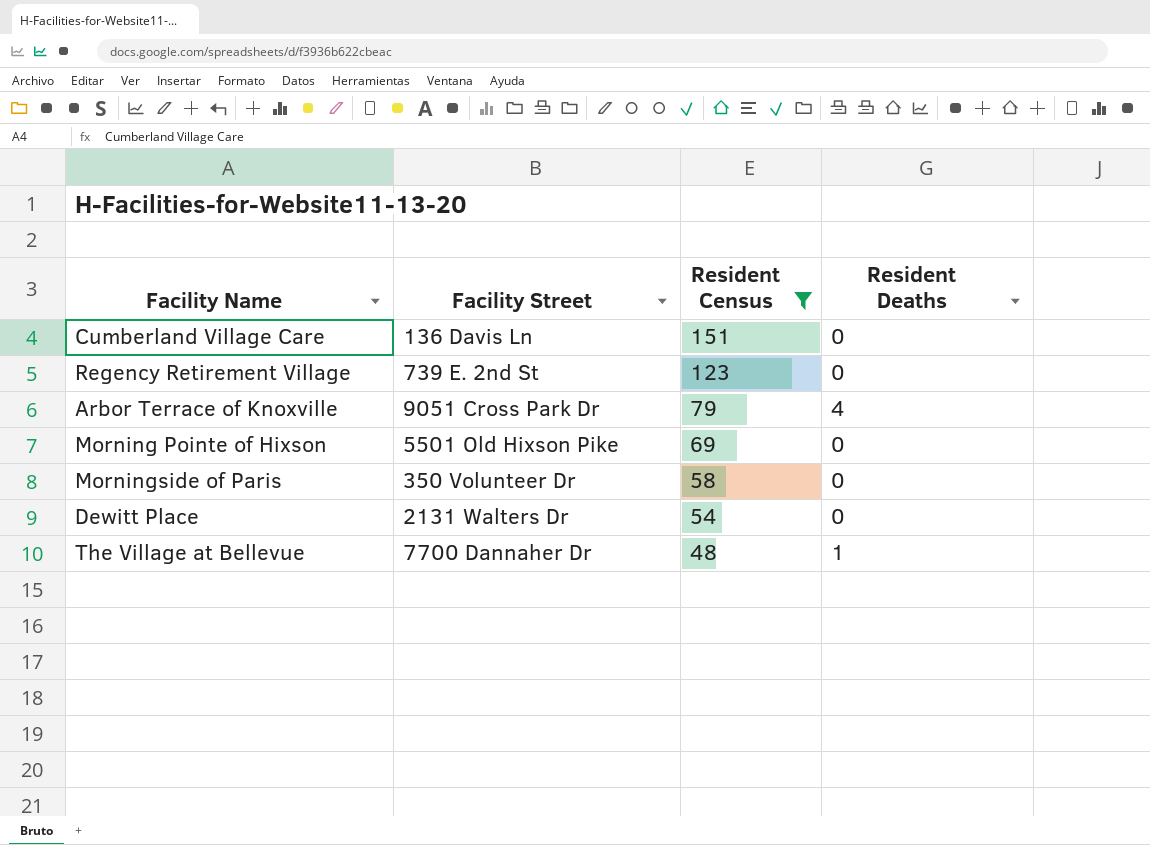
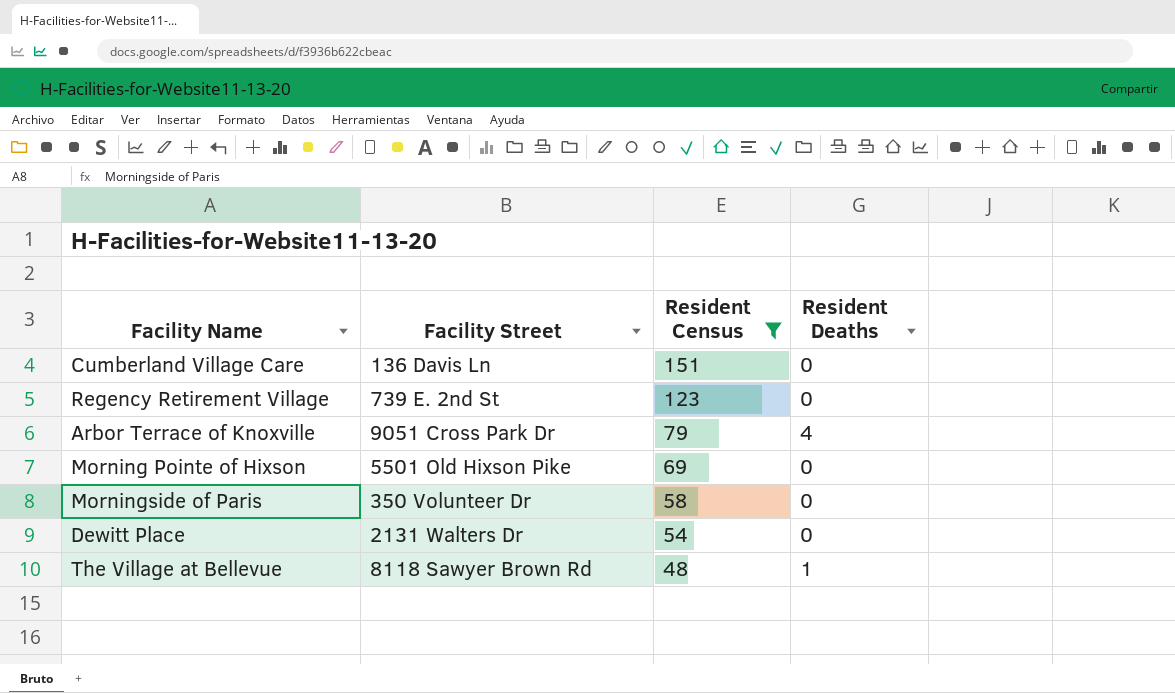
The Village at Bellevue | Facility Street: 7700 Dannaher Dr -> 8118 Sawyer Brown Rd

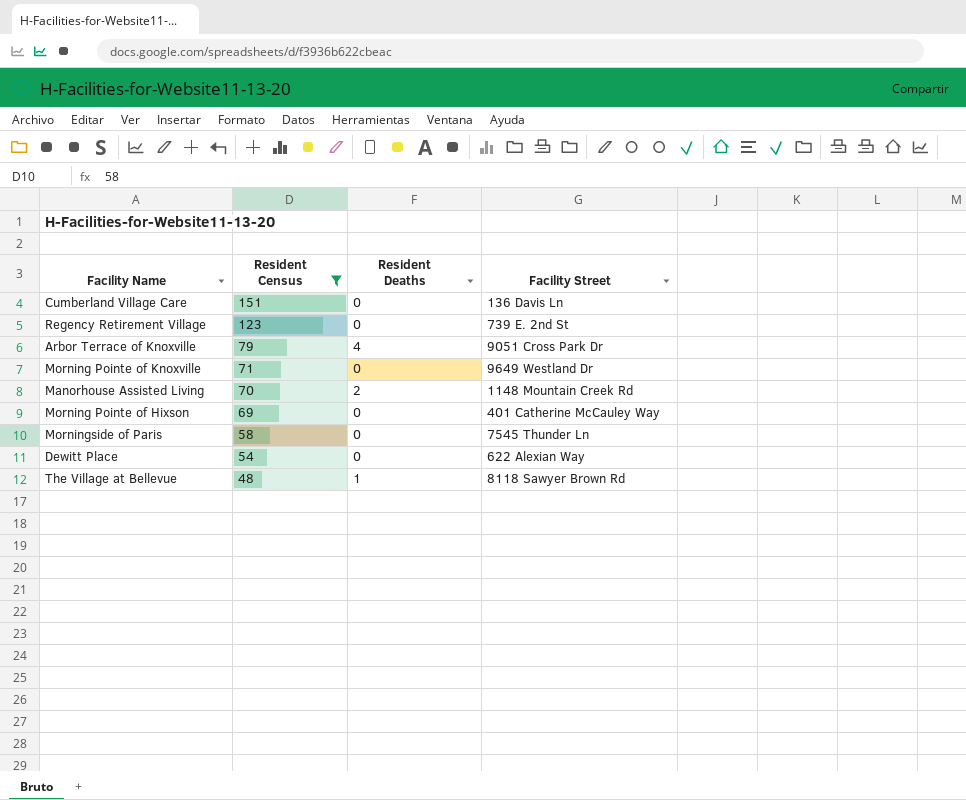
column Facility Street | position: 2 -> 4
row Morning Pointe of Knoxville: none -> 71 | 0 | 9649 Westland Dr
row Manorhouse Assisted Living: none -> 70 | 2 | 1148 Mountain Creek Rd
Morning Pointe of Hixson | Facility Street: 5501 Old Hixson Pike -> 401 Catherine McCauley Way
Morningside of Paris | Facility Street: 350 Volunteer Dr -> 7545 Thunder Ln
Dewitt Place | Facility Street: 2131 Walters Dr -> 622 Alexian Way

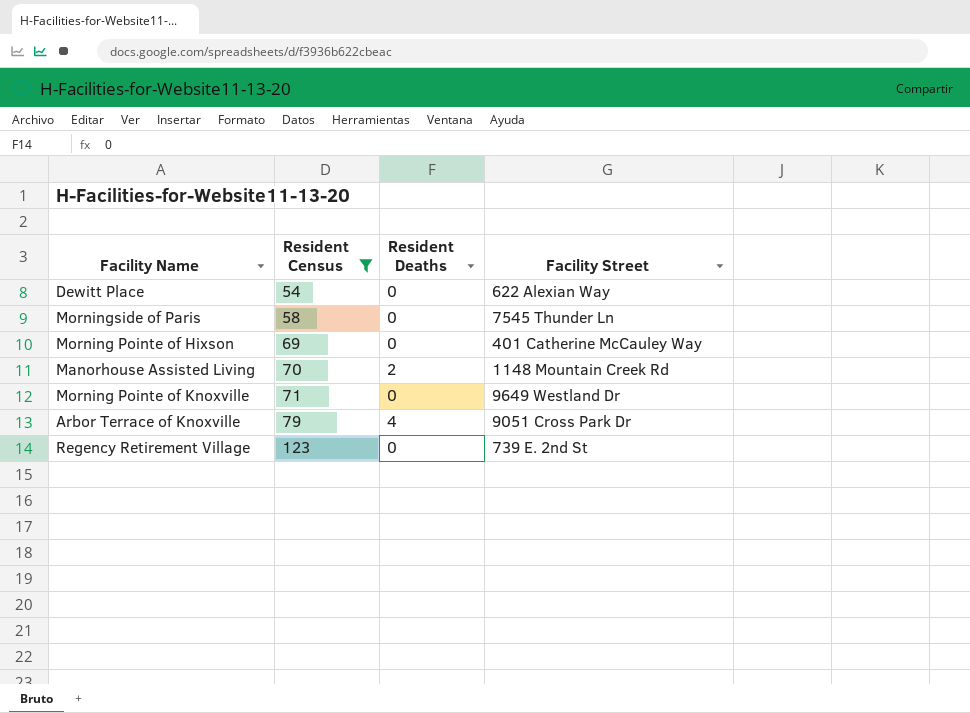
row order: Resident Census descending -> Resident Census ascending
row Cumberland Village Care: 151 | 0 | 136 Davis Ln -> none
row The Village at Bellevue: 48 | 1 | 8118 Sawyer Brown Rd -> none

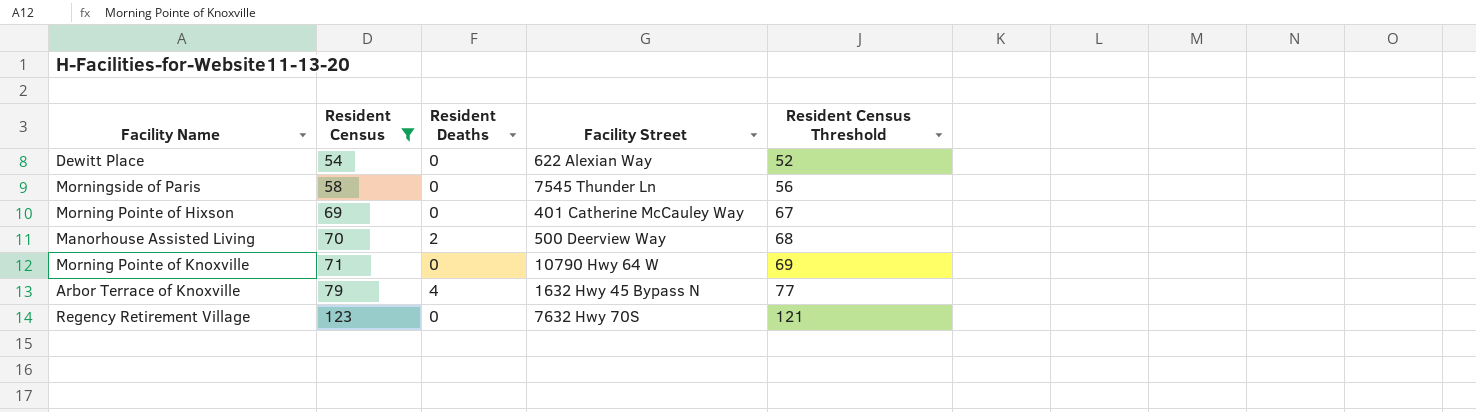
column Resident Census Threshold | formula: none -> [Resident Census] - 2
Manorhouse Assisted Living | Facility Street: 1148 Mountain Creek Rd -> 500 Deerview Way
Morning Pointe of Knoxville | Facility Street: 9649 Westland Dr -> 10790 Hwy 64 W
Arbor Terrace of Knoxville | Facility Street: 9051 Cross Park Dr -> 1632 Hwy 45 Bypass N
Regency Retirement Village | Facility Street: 739 E. 2nd St -> 7632 Hwy 70S

